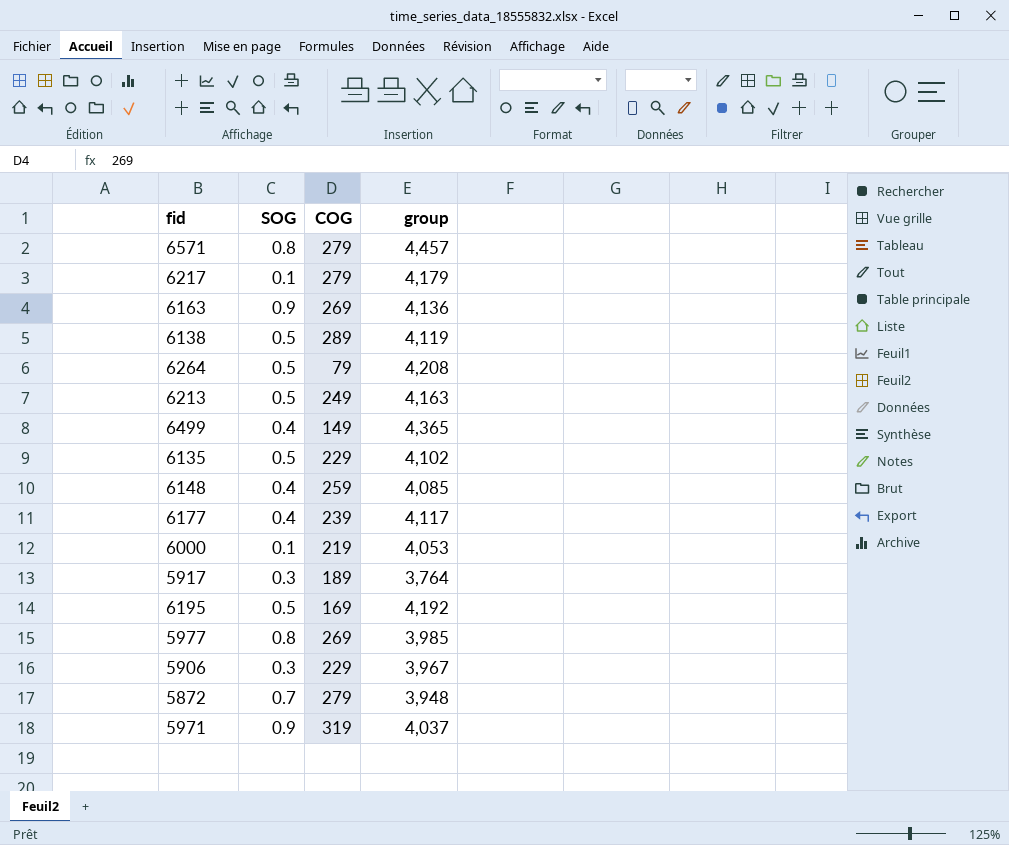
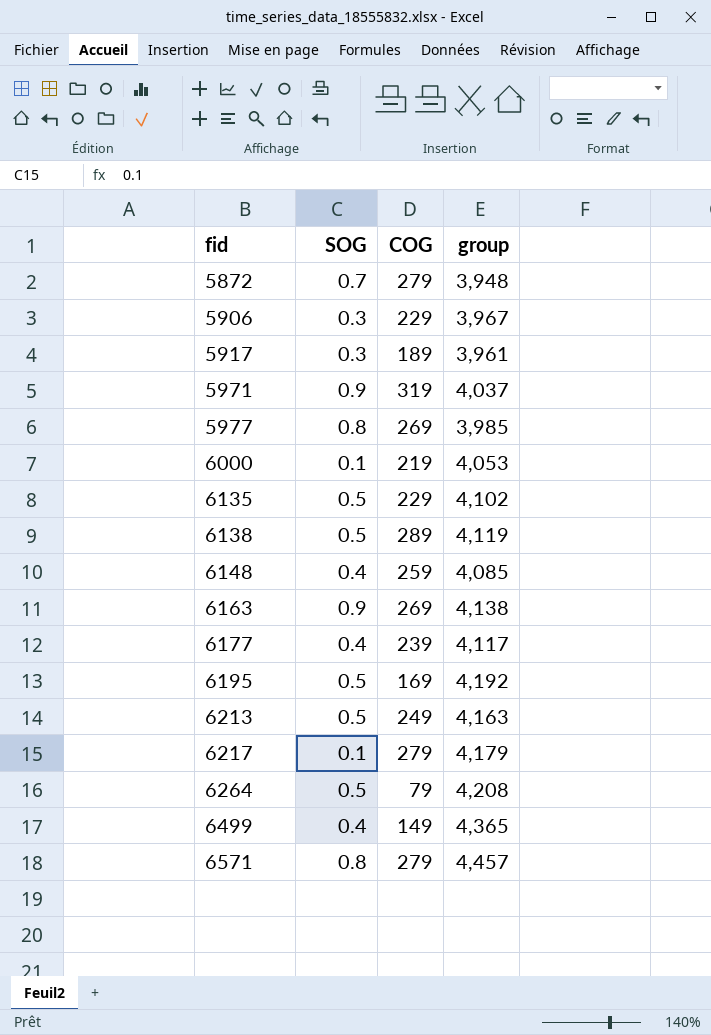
row order: none -> fid ascending
5917 | group: 3,764 -> 3,961
6163 | group: 4,136 -> 4,138

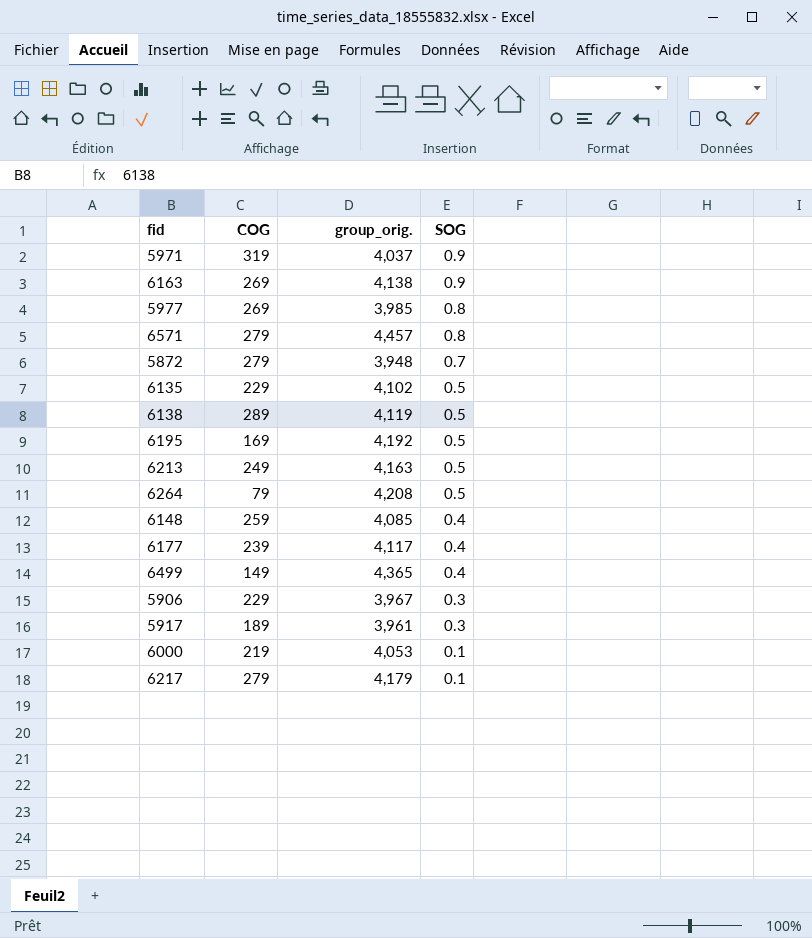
row order: fid ascending -> SOG descending
column name: group -> group_orig.
column SOG | position: 2 -> 4

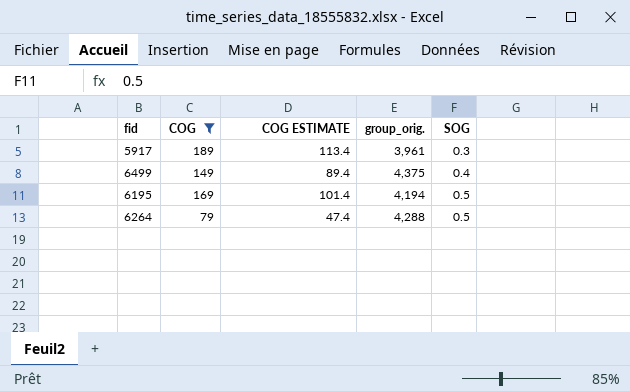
filter: none -> COG <= 189
row order: SOG descending -> SOG ascending
column COG ESTIMATE | formula: none -> [COG] * 0.6
6499 | group_orig.: 4,365 -> 4,375
6195 | group_orig.: 4,192 -> 4,194
6264 | group_orig.: 4,208 -> 4,288

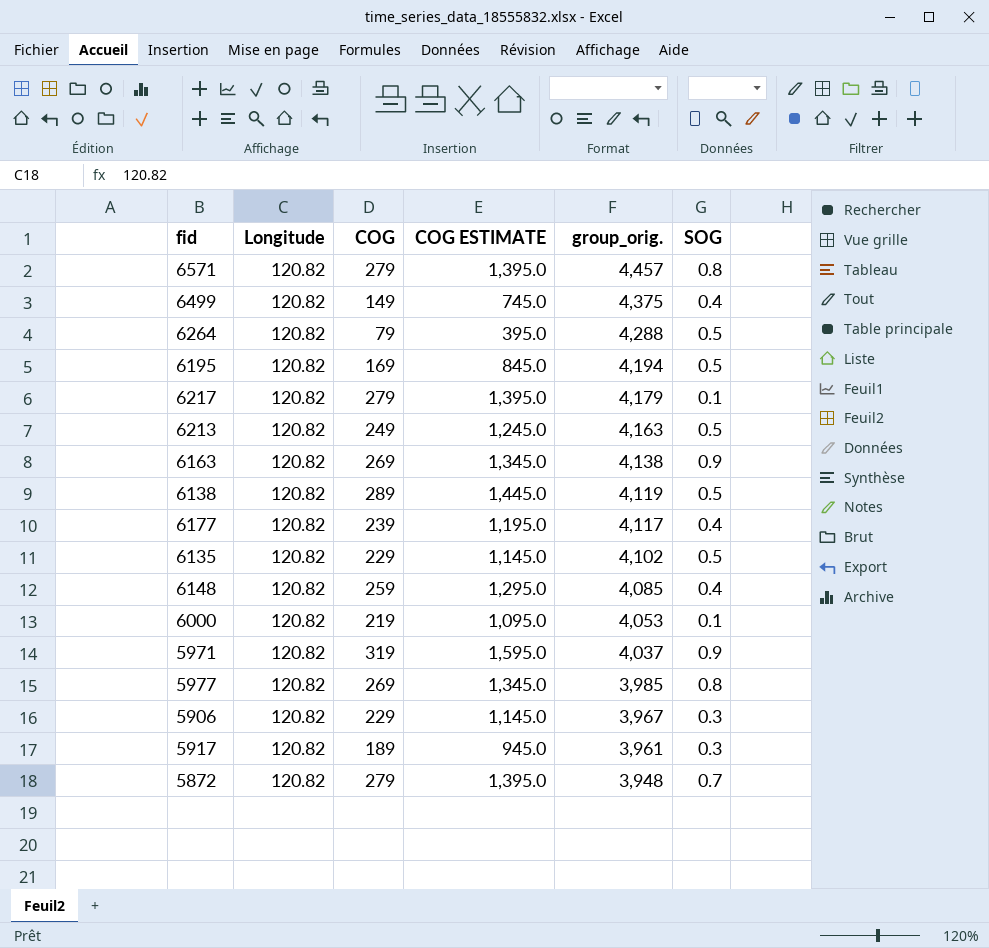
filter: COG <= 189 -> none
row order: SOG ascending -> group_orig. descending
column Longitude | position: none -> 2
column COG ESTIMATE | formula: [COG] * 0.6 -> [COG] * 5

